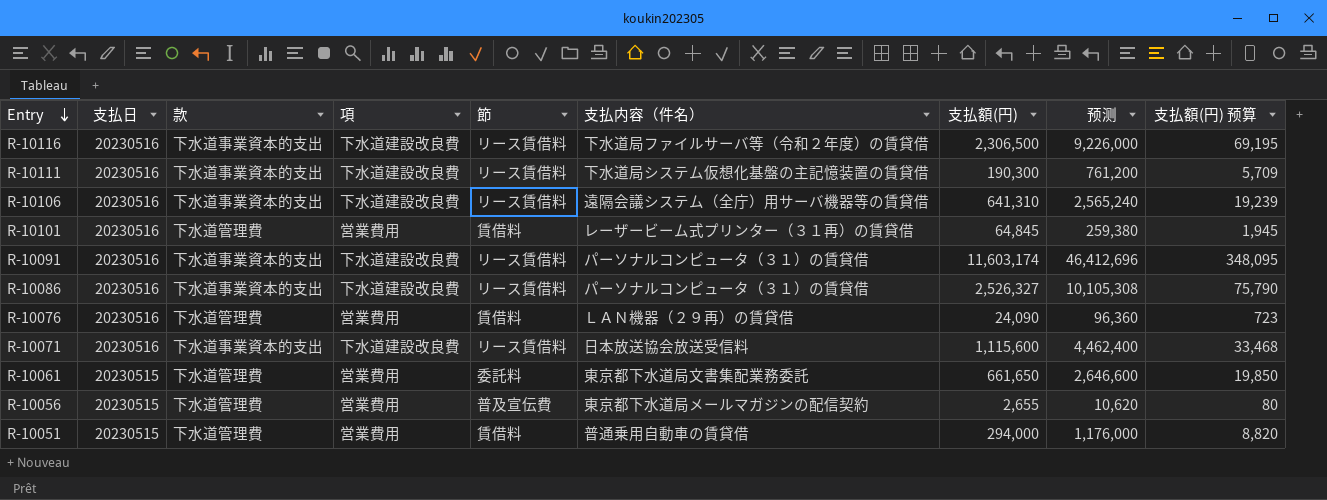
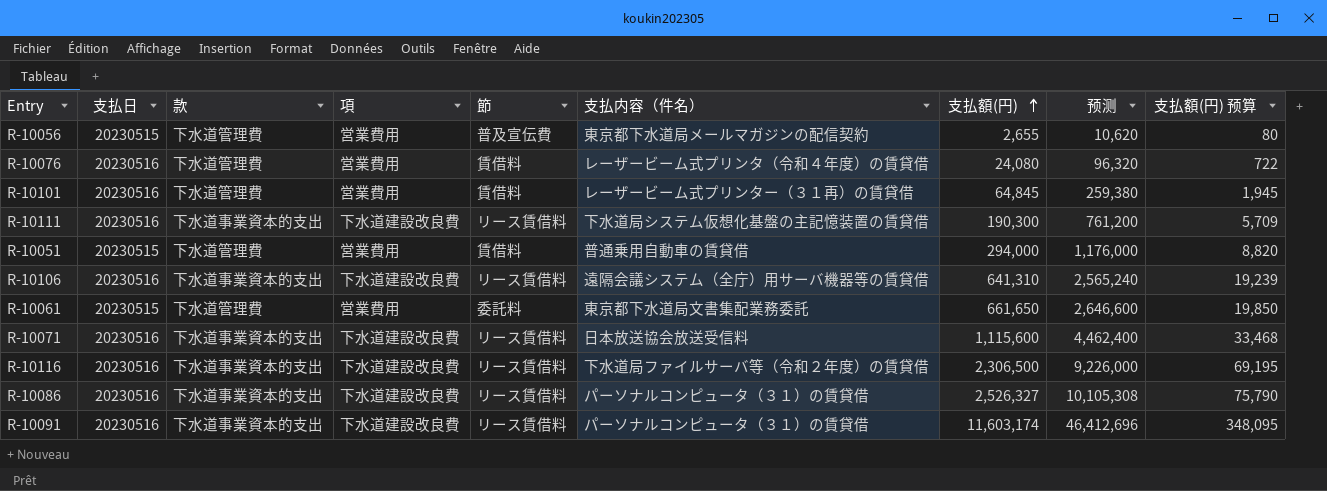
row order: Entry descending -> 支払額(円) ascending
R-10076 | 支払内容（件名）: ＬＡＮ機器（２９再）の賃貸借 -> レーザービーム式プリンタ（令和４年度）の賃貸借
R-10076 | 支払額(円): 24,090 -> 24,080
R-10076 | 预测: 96,360 -> 96,320
R-10076 | 支払額(円) 预算: 723 -> 722

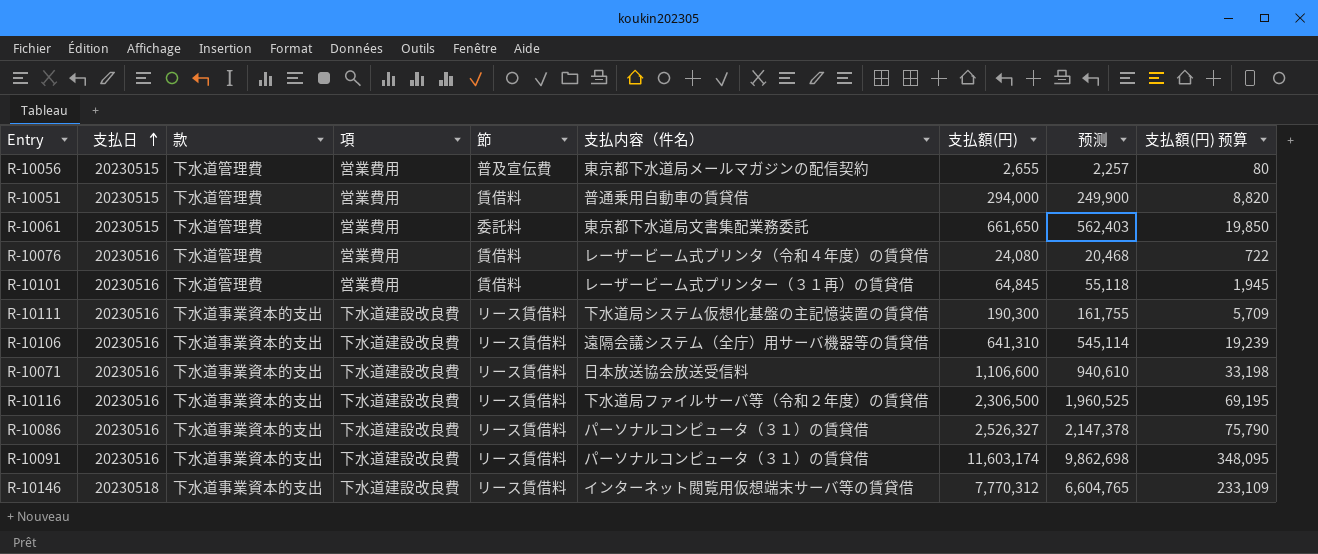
row order: 支払額(円) ascending -> 支払日 ascending
column 预测 | formula: [支払額(円)] * 4 -> [支払額(円)] * 0.85
R-10071 | 支払額(円): 1,115,600 -> 1,106,600
R-10071 | 支払額(円) 预算: 33,468 -> 33,198
row R-10146: none -> 20230518 | 下水道事業資本的支出 | 下水道建設改良費 | リース賃借料 | インターネット閲覧用仮想端末サーバ等の賃貸借 | 7,770,312 | 6,604,765 | 233,109

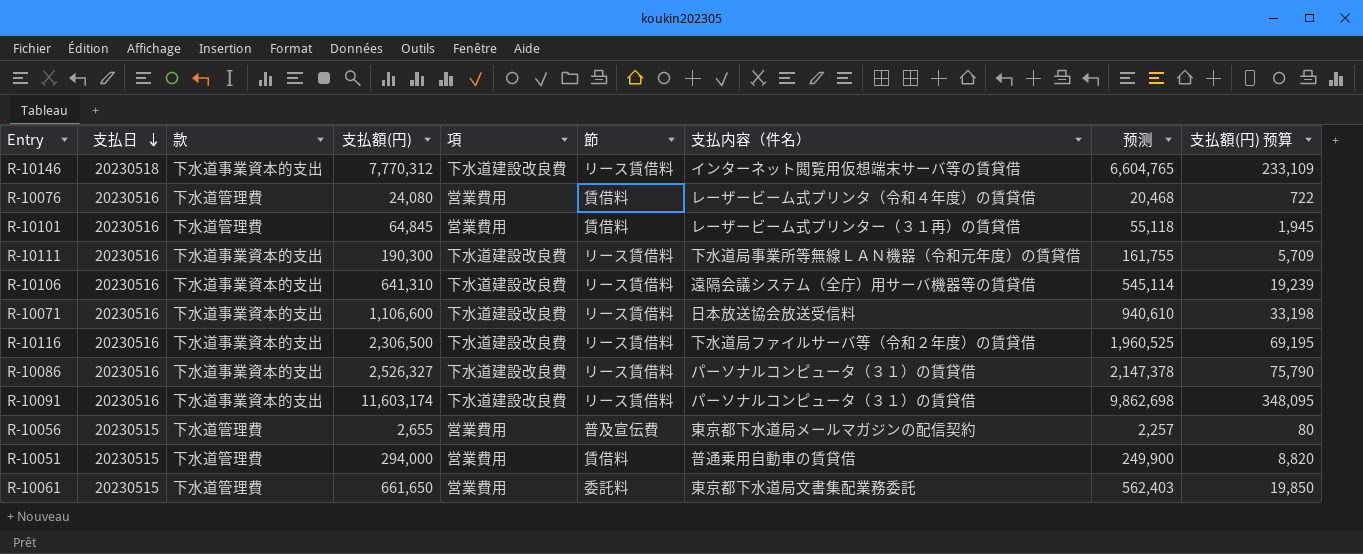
row order: 支払日 ascending -> 支払日 descending
column 支払額(円) | position: 7 -> 4
R-10111 | 支払内容（件名）: 下水道局システム仮想化基盤の主記憶装置の賃貸借 -> 下水道局事業所等無線ＬＡＮ機器（令和元年度）の賃貸借

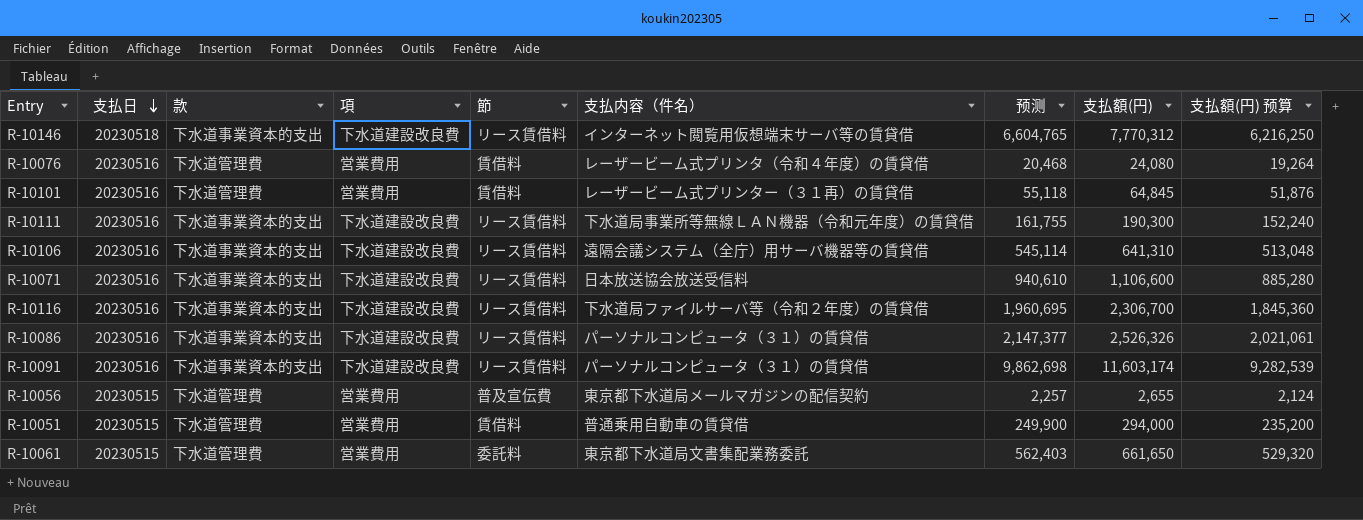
column 支払額(円) | position: 4 -> 8
column 支払額(円) 预算 | formula: [支払額(円)] * 0.03 -> [支払額(円)] * 0.8
R-10116 | 预测: 1,960,525 -> 1,960,695
R-10116 | 支払額(円): 2,306,500 -> 2,306,700
R-10086 | 预测: 2,147,378 -> 2,147,377
R-10086 | 支払額(円): 2,526,327 -> 2,526,326

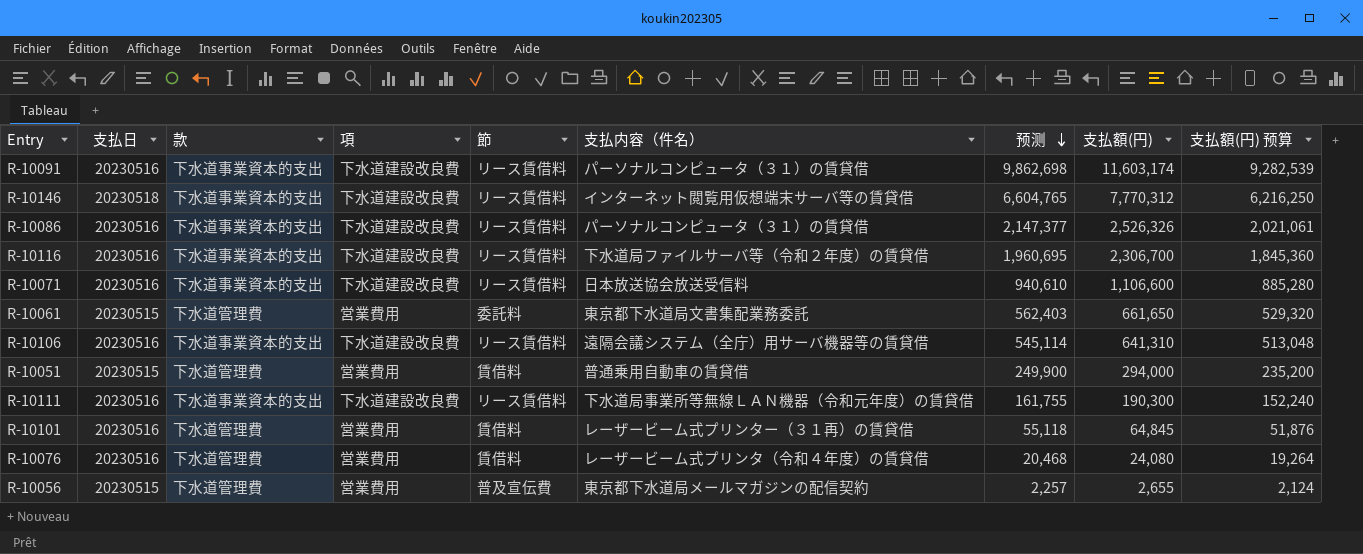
row order: 支払日 descending -> 预测 descending

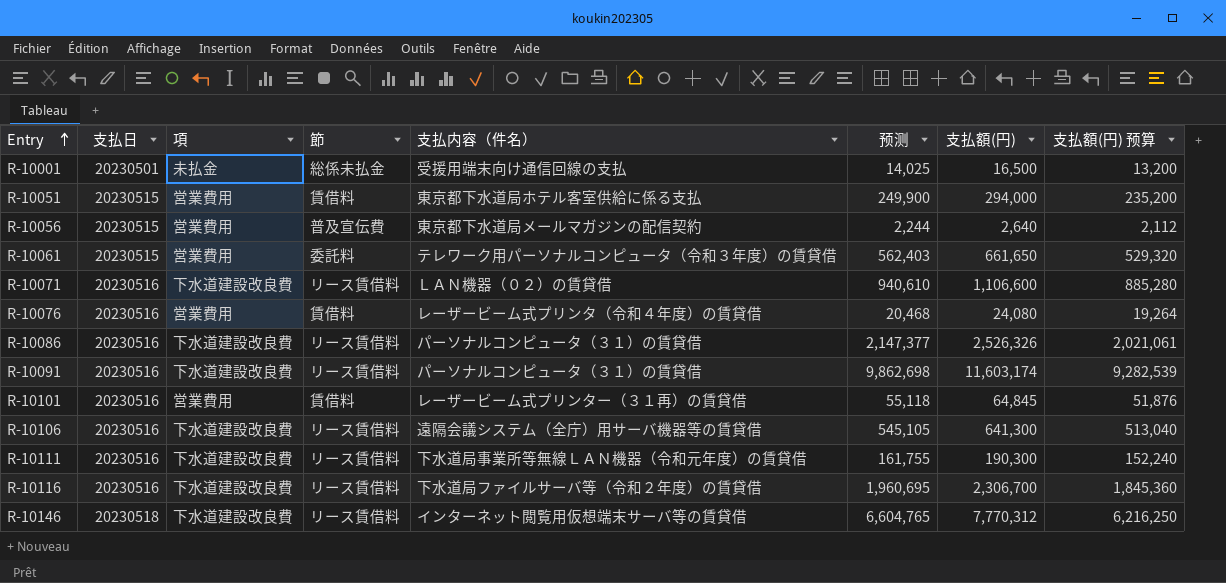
row order: 预测 descending -> Entry ascending
column 款 | position: 3 -> none
row R-10001: none -> 20230501 | 未払金 | 総係未払金 | 受援用端末向け通信回線の支払 | 14,025 | 16,500 | 13,200
R-10051 | 支払内容（件名）: 普通乗用自動車の賃貸借 -> 東京都下水道局ホテル客室供給に係る支払
R-10056 | 预测: 2,257 -> 2,244
R-10056 | 支払額(円): 2,655 -> 2,640
R-10056 | 支払額(円) 预算: 2,124 -> 2,112
R-10061 | 支払内容（件名）: 東京都下水道局文書集配業務委託 -> テレワーク用パーソナルコンピュータ（令和３年度）の賃貸借
R-10071 | 支払内容（件名）: 日本放送協会放送受信料 -> ＬＡＮ機器（０２）の賃貸借
R-10106 | 预测: 545,114 -> 545,105
R-10106 | 支払額(円): 641,310 -> 641,300
R-10106 | 支払額(円) 预算: 513,048 -> 513,040

